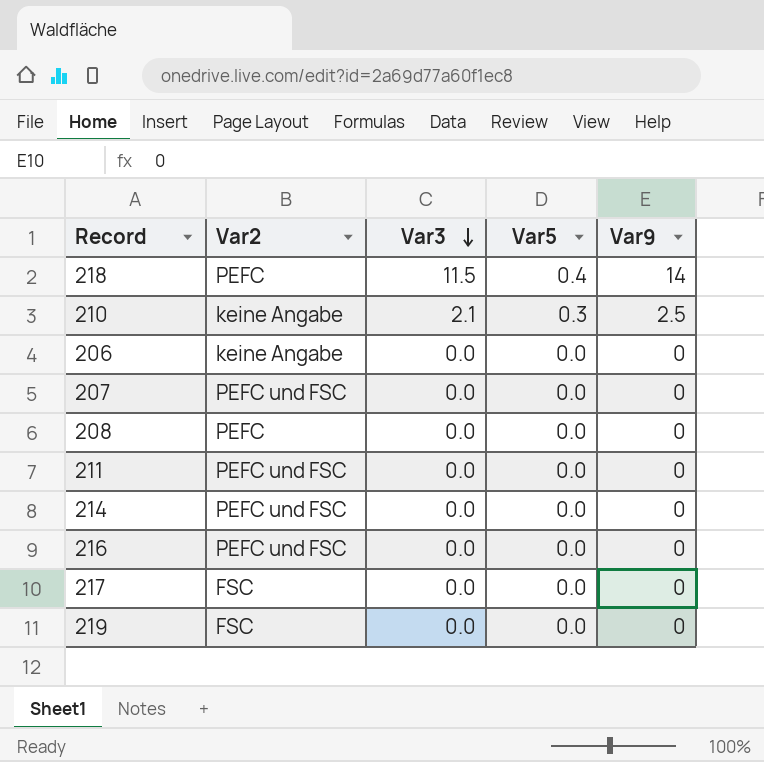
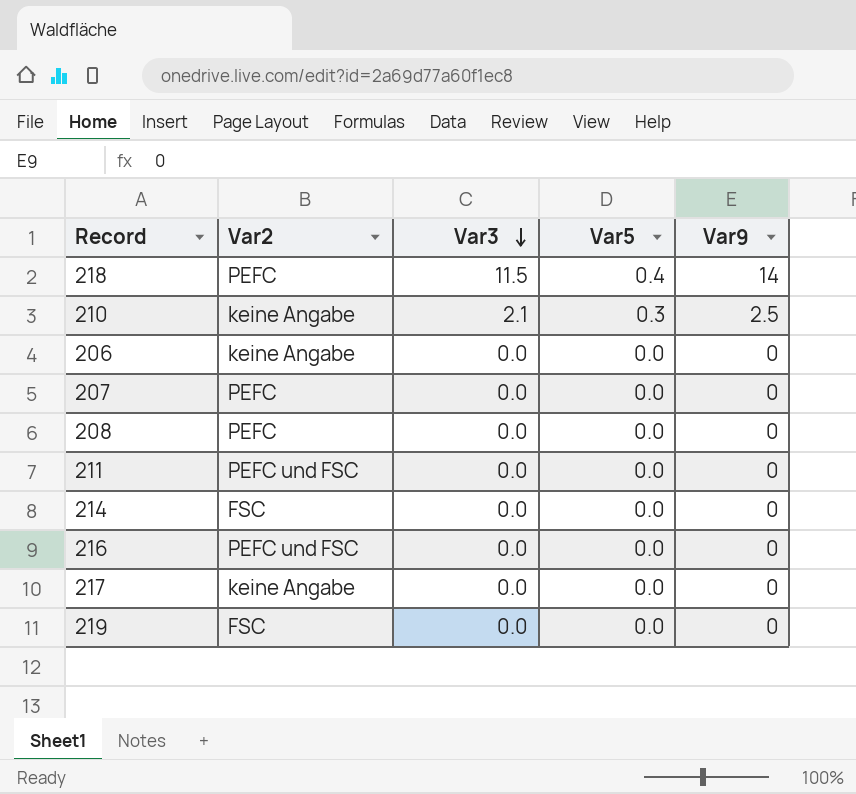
207 | Var2: PEFC und FSC -> PEFC
214 | Var2: PEFC und FSC -> FSC
217 | Var2: FSC -> keine Angabe

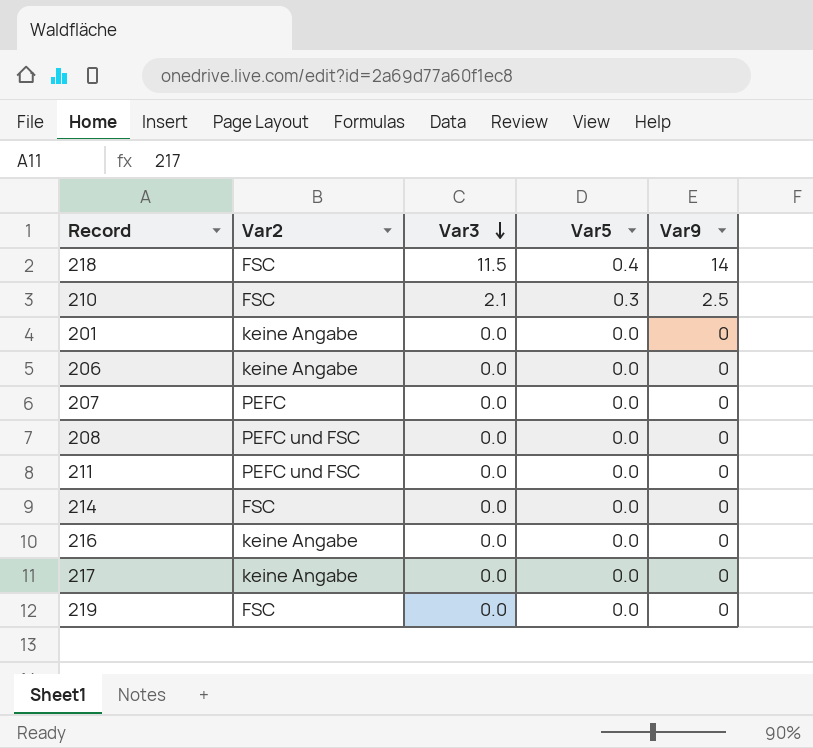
218 | Var2: PEFC -> FSC
210 | Var2: keine Angabe -> FSC
row 201: none -> keine Angabe | 0.0 | 0.0 | 0
208 | Var2: PEFC -> PEFC und FSC
216 | Var2: PEFC und FSC -> keine Angabe

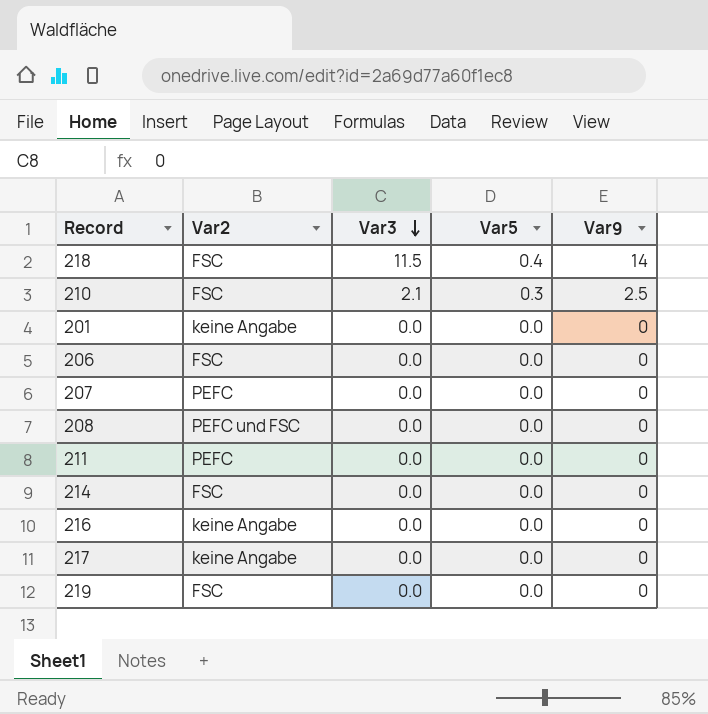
206 | Var2: keine Angabe -> FSC
211 | Var2: PEFC und FSC -> PEFC

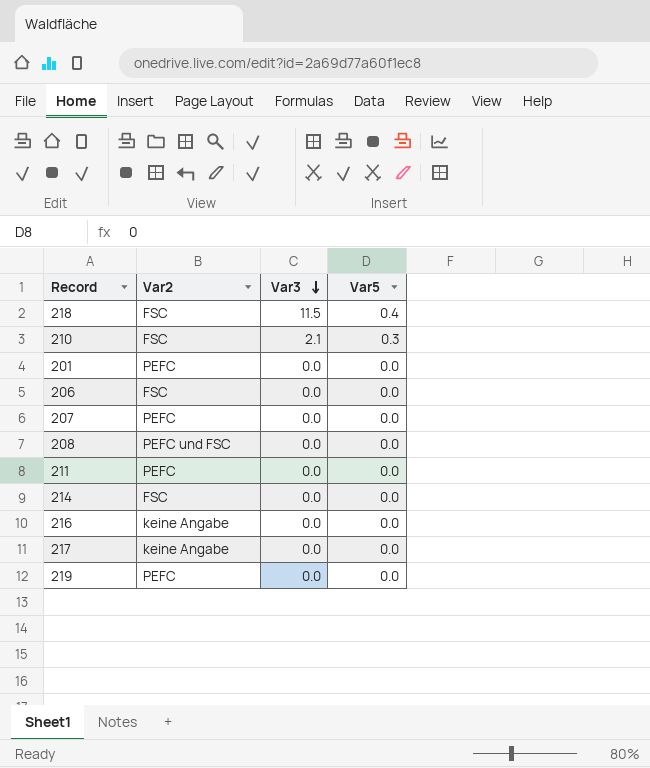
column Var9 | position: 5 -> none
201 | Var2: keine Angabe -> PEFC
219 | Var2: FSC -> PEFC

